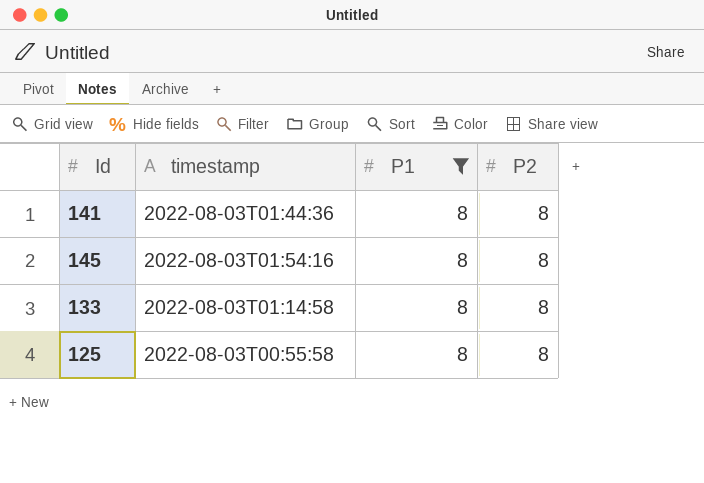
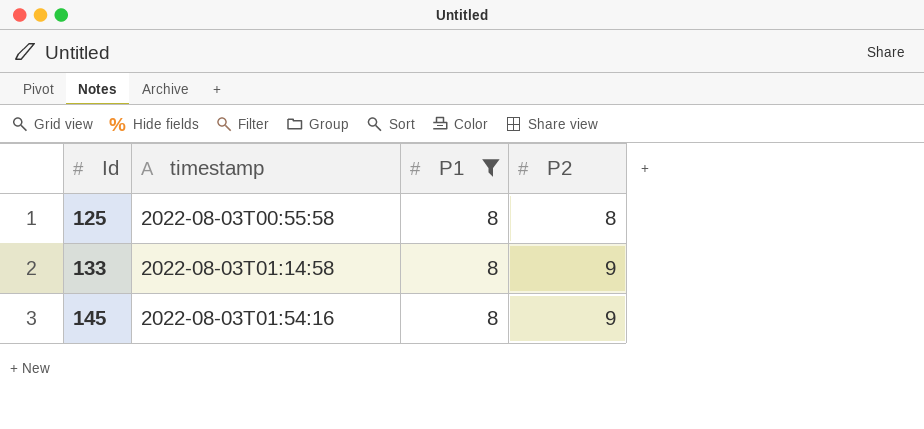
row order: none -> Id ascending
row 141: 2022-08-03T01:44:36 | 8 | 8 -> none
133 | P2: 8 -> 9
145 | P2: 8 -> 9

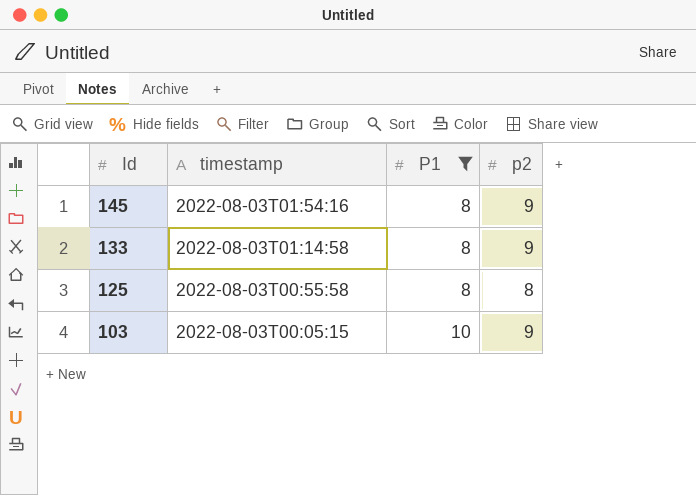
row order: Id ascending -> Id descending
column name: P2 -> p2
row 103: none -> 2022-08-03T00:05:15 | 10 | 9

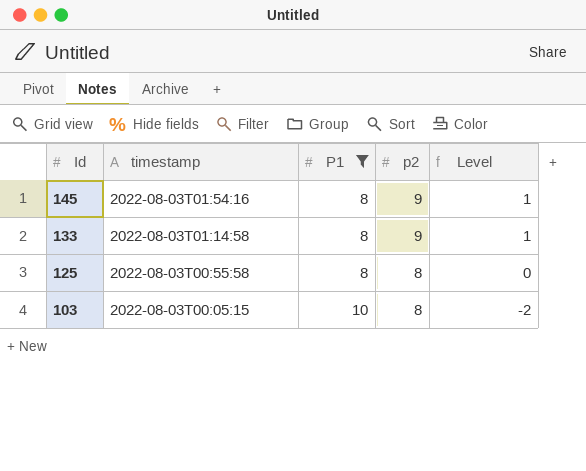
column Level | formula: none -> [p2] - [P1]
103 | p2: 9 -> 8

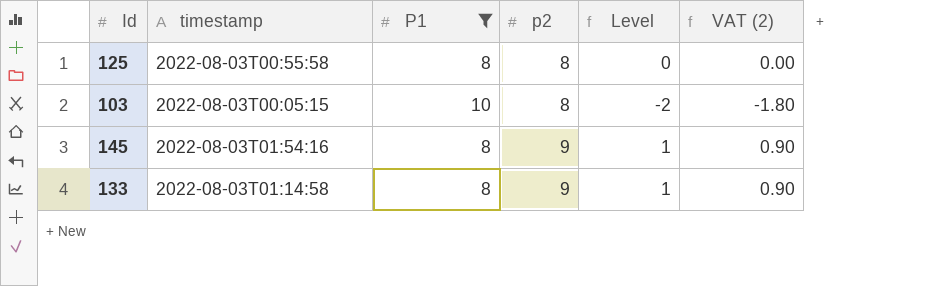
row order: Id descending -> p2 ascending
column VAT (2) | formula: none -> [Level] * 0.9

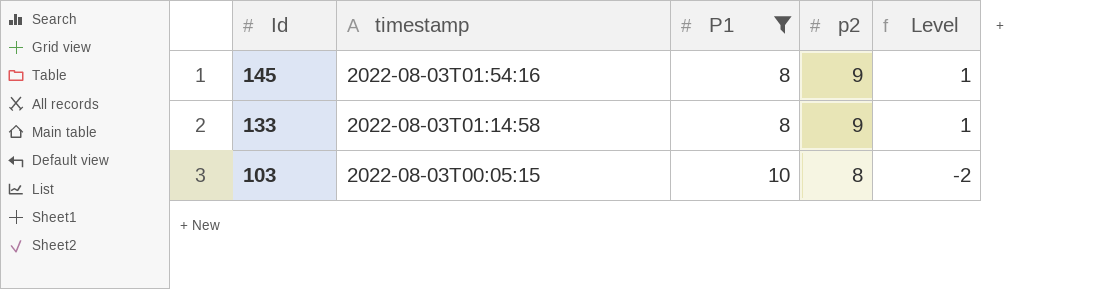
row order: p2 ascending -> Id descending
column VAT (2) | formula: [Level] * 0.9 -> none
row 125: 2022-08-03T00:55:58 | 8 | 8 | 0 | 0.00 -> none

